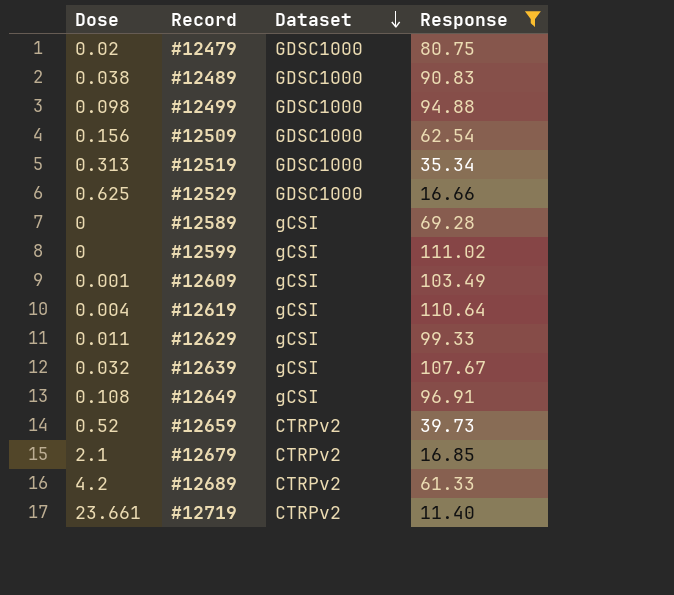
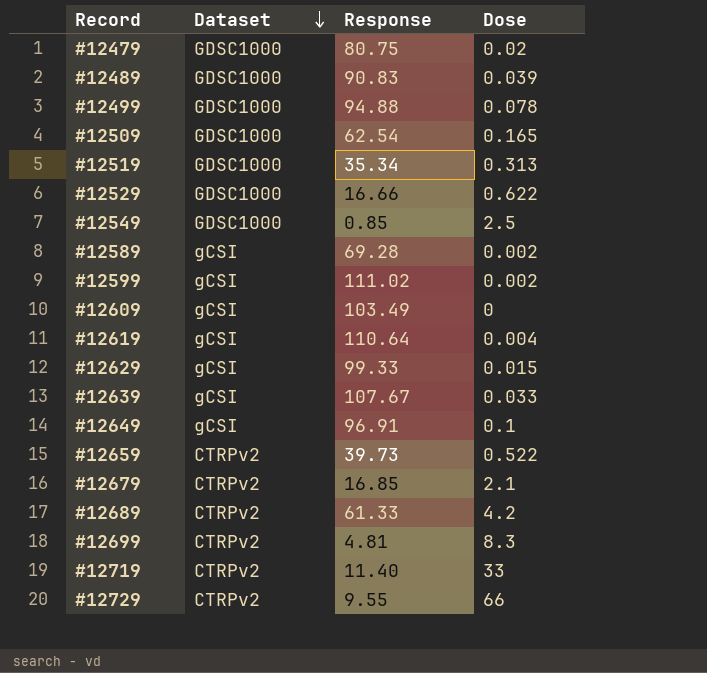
filter: Response >= 11.40 -> none
column Dose | position: 1 -> 4
#12489 | Dose: 0.038 -> 0.039
#12499 | Dose: 0.098 -> 0.078
#12509 | Dose: 0.156 -> 0.165
#12529 | Dose: 0.625 -> 0.622
#12589 | Dose: 0 -> 0.002
#12599 | Dose: 0 -> 0.002
#12609 | Dose: 0.001 -> 0
#12629 | Dose: 0.011 -> 0.015
#12639 | Dose: 0.032 -> 0.033
#12649 | Dose: 0.108 -> 0.1
#12659 | Dose: 0.52 -> 0.522
#12719 | Dose: 23.661 -> 33

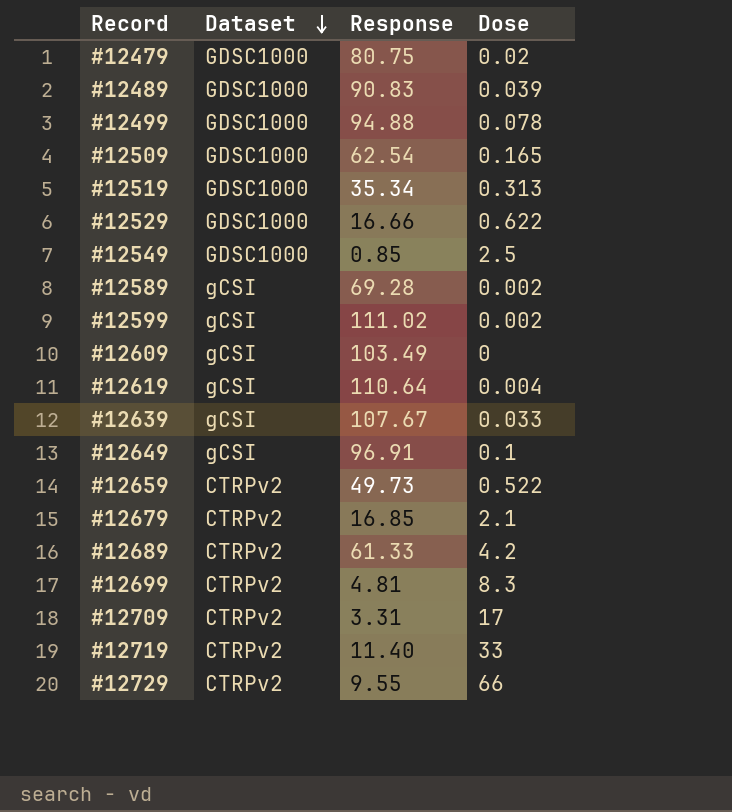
row #12629: gCSI | 99.33 | 0.015 -> none
#12659 | Response: 39.73 -> 49.73
row #12709: none -> CTRPv2 | 3.31 | 17

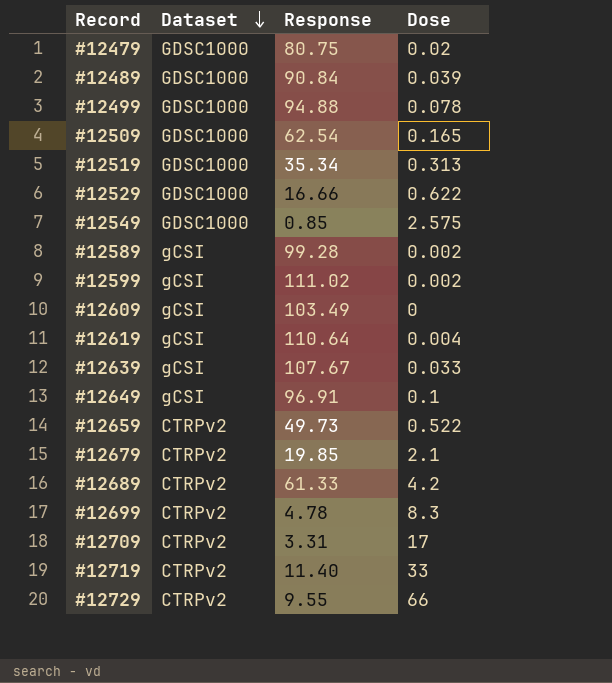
#12489 | Response: 90.83 -> 90.84
#12549 | Dose: 2.5 -> 2.575
#12589 | Response: 69.28 -> 99.28
#12679 | Response: 16.85 -> 19.85
#12699 | Response: 4.81 -> 4.78

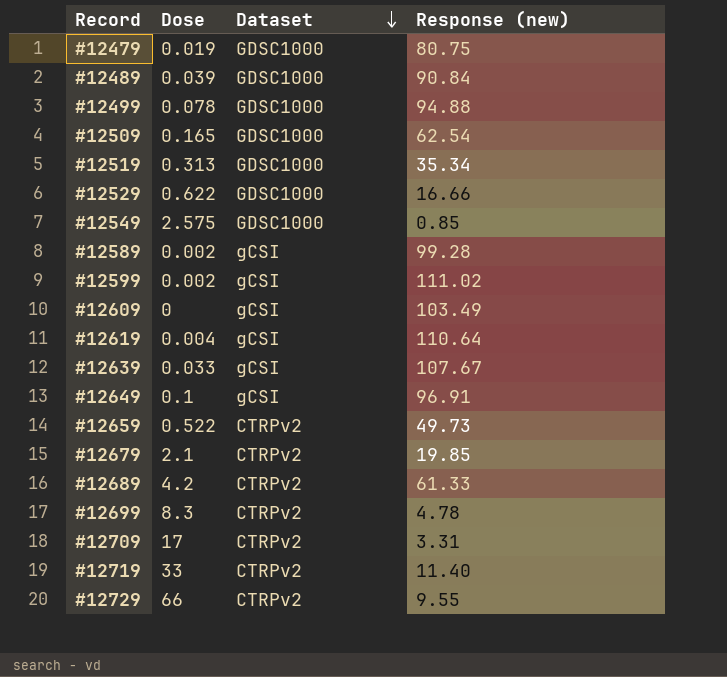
column Dose | position: 4 -> 2
column name: Response -> Response (new)
#12479 | Dose: 0.02 -> 0.019

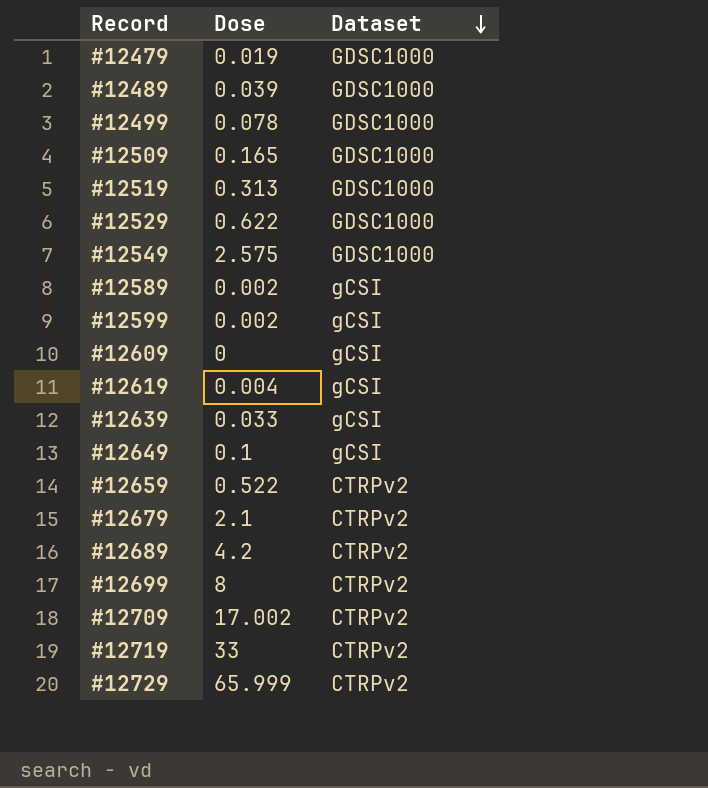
column Response (new) | position: 4 -> none
#12699 | Dose: 8.3 -> 8
#12709 | Dose: 17 -> 17.002
#12729 | Dose: 66 -> 65.999

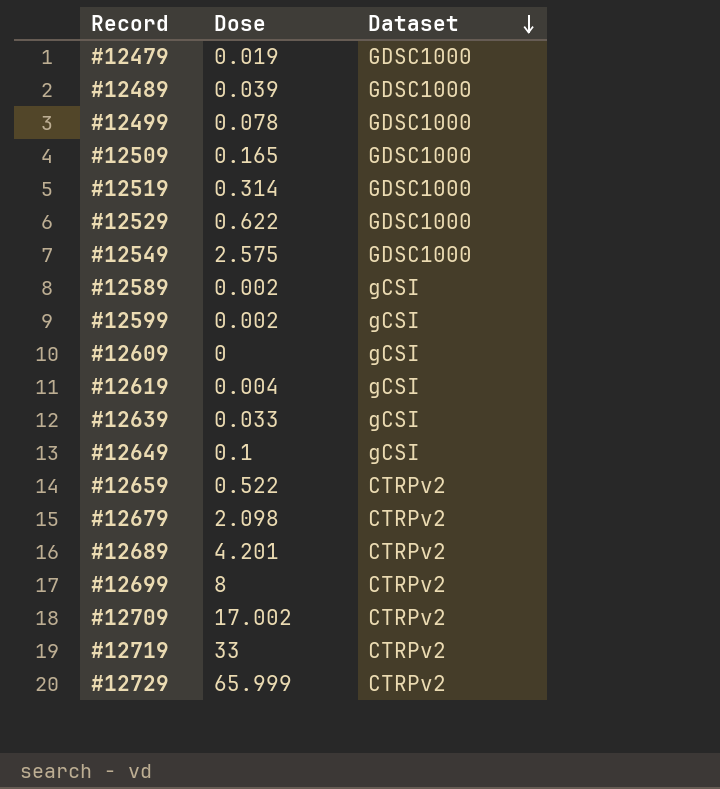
#12519 | Dose: 0.313 -> 0.314
#12679 | Dose: 2.1 -> 2.098
#12689 | Dose: 4.2 -> 4.201

